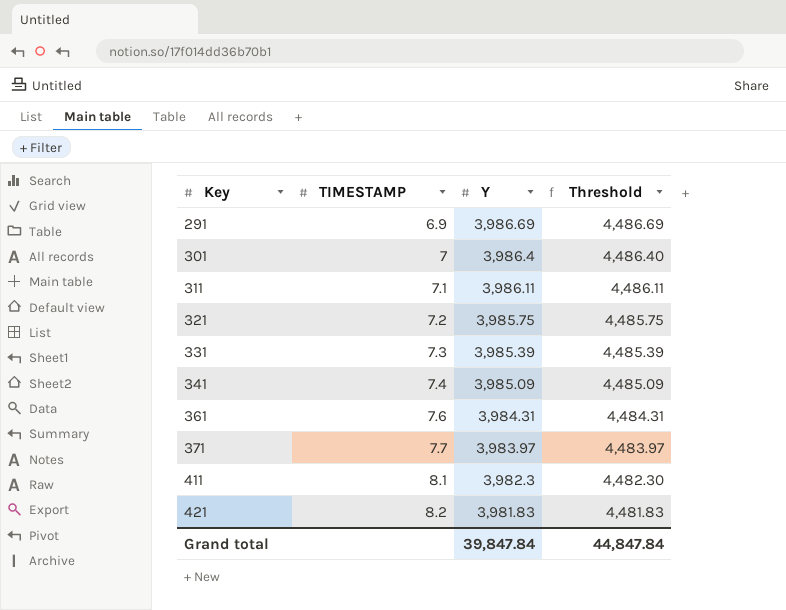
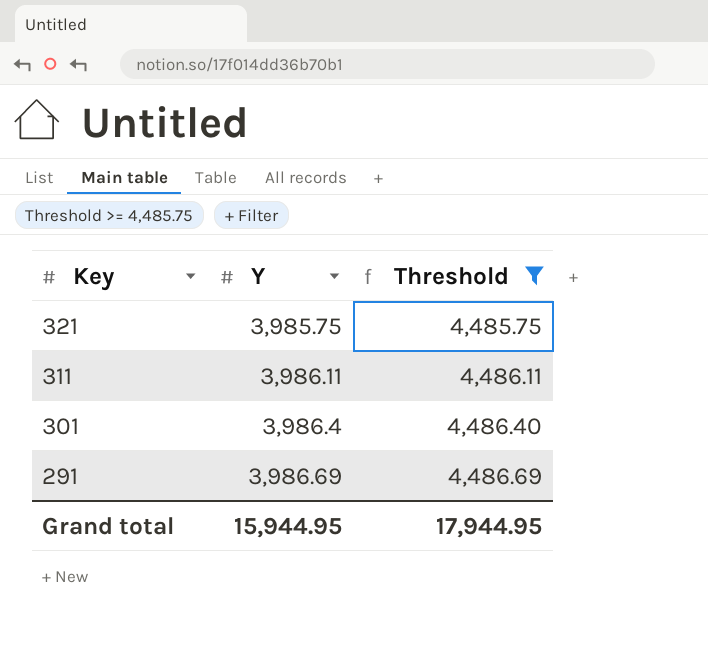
filter: none -> Threshold >= 4,485.75
row order: Key ascending -> Key descending
column TIMESTAMP | position: 2 -> none
Grand total | Y: 39,847.84 -> 15,944.95
Grand total | Threshold: 44,847.84 -> 17,944.95

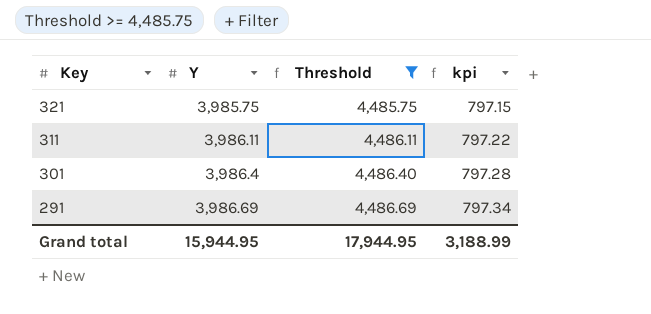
column kpi | formula: none -> [Y] * 0.2

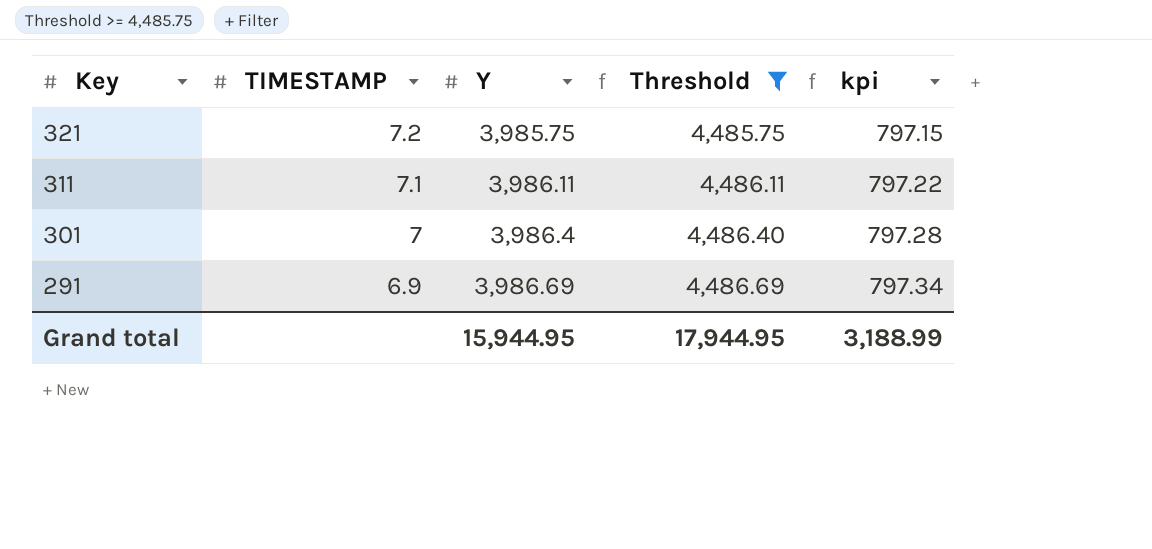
column TIMESTAMP | position: none -> 2

